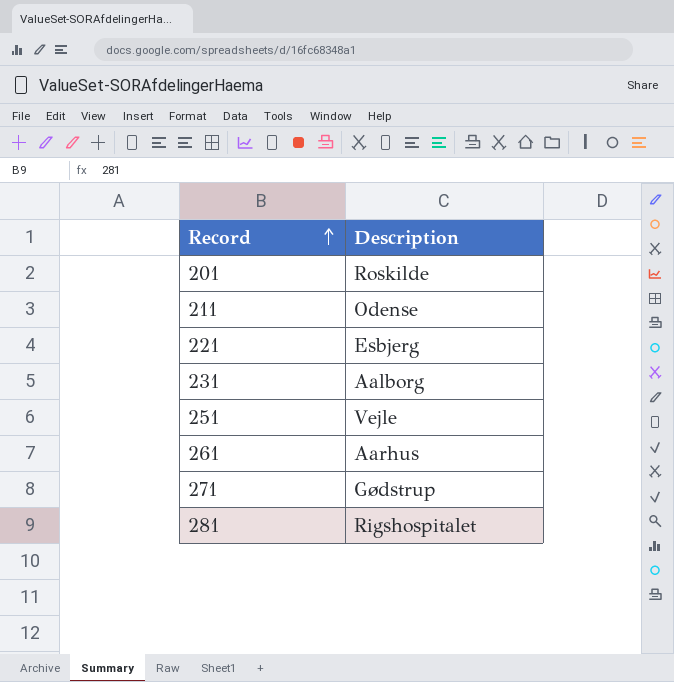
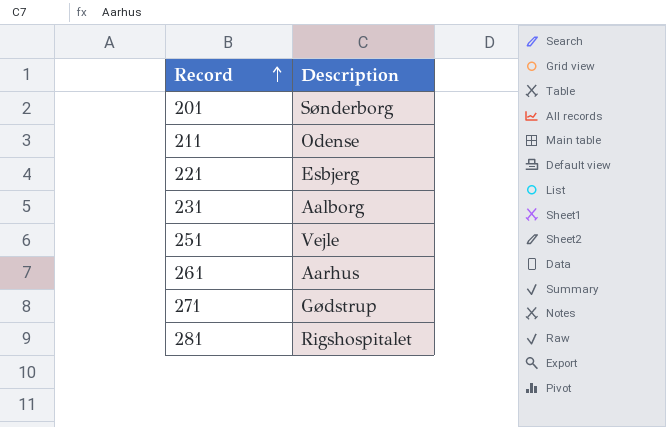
201 | Description: Roskilde -> Sønderborg

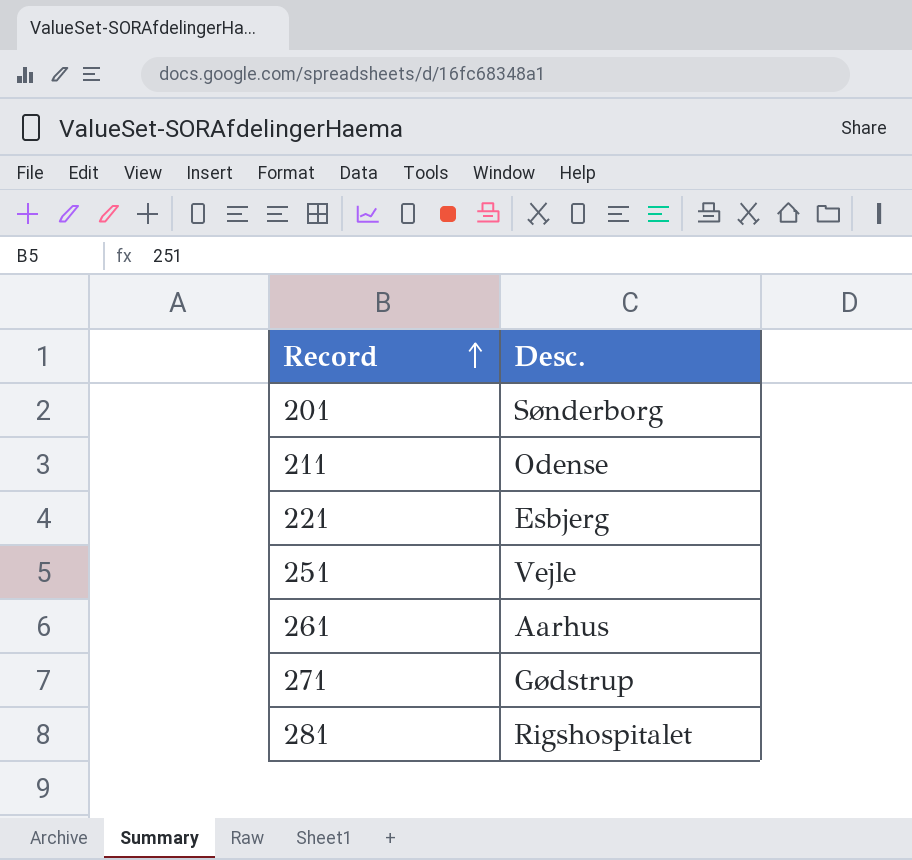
column name: Description -> Desc.
row 231: Aalborg -> none

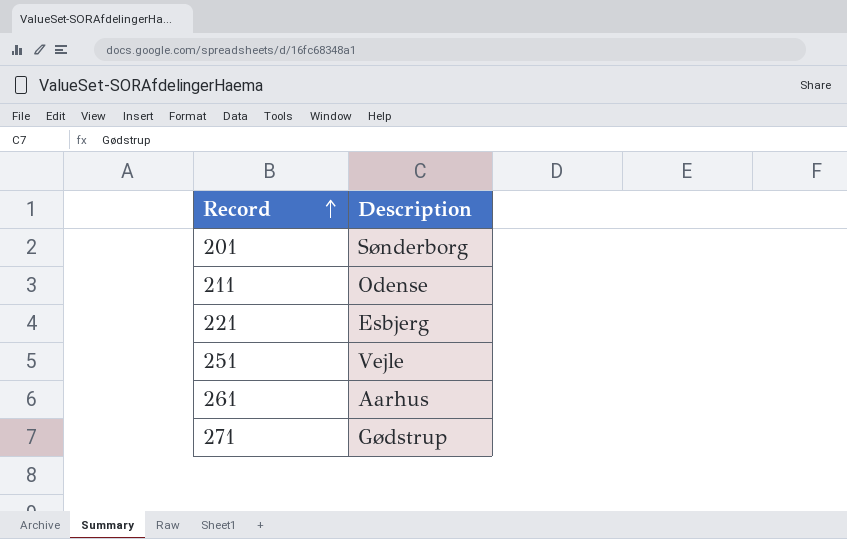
column name: Desc. -> Description
row 281: Rigshospitalet -> none

